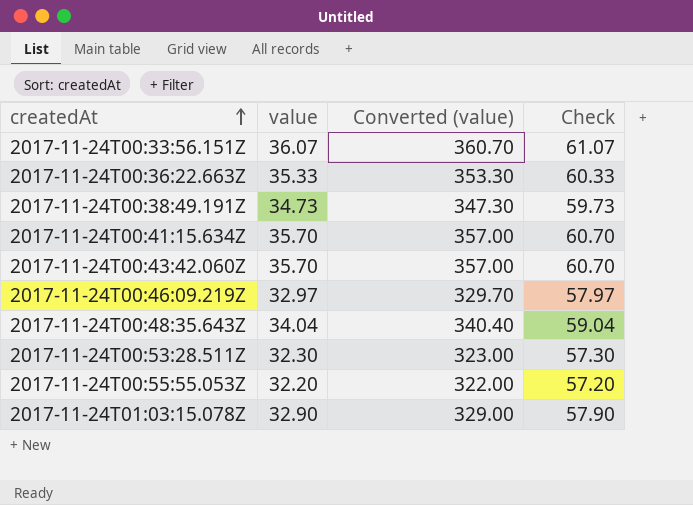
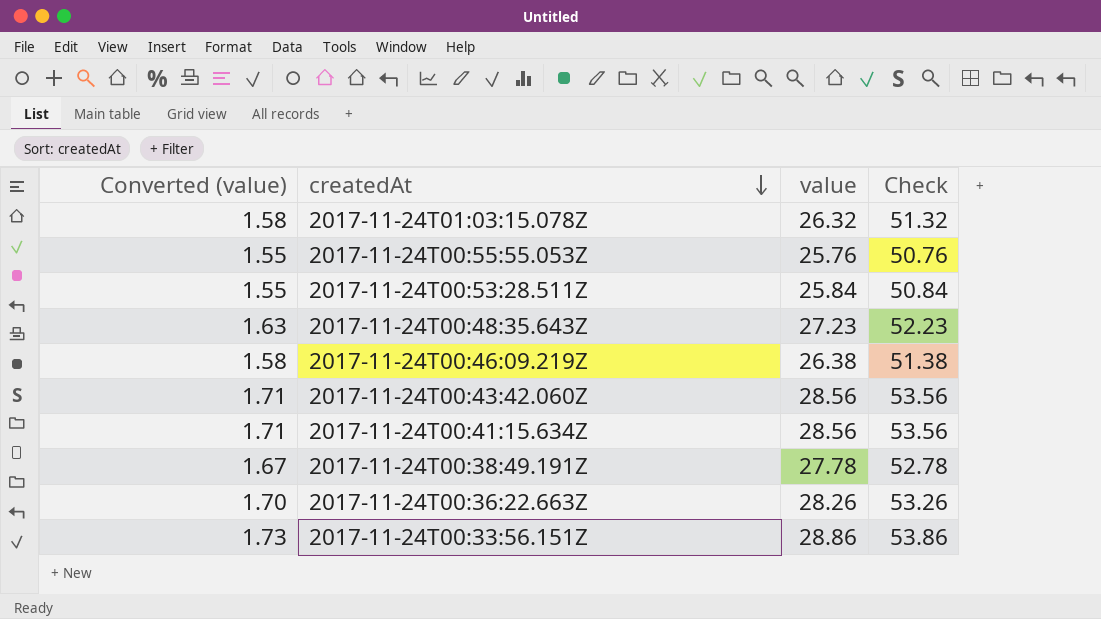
row order: createdAt ascending -> createdAt descending
column Converted (value) | formula: [value] * 10 -> [value] * 0.06
column Converted (value) | position: 3 -> 1
2017-11-24T01:03:15.078Z | value: 32.90 -> 26.32
2017-11-24T01:03:15.078Z | Check: 57.90 -> 51.32
2017-11-24T00:55:55.053Z | value: 32.20 -> 25.76
2017-11-24T00:55:55.053Z | Check: 57.20 -> 50.76
2017-11-24T00:53:28.511Z | value: 32.30 -> 25.84
2017-11-24T00:53:28.511Z | Check: 57.30 -> 50.84
2017-11-24T00:48:35.643Z | value: 34.04 -> 27.23
2017-11-24T00:48:35.643Z | Check: 59.04 -> 52.23
2017-11-24T00:46:09.219Z | value: 32.97 -> 26.38
2017-11-24T00:46:09.219Z | Check: 57.97 -> 51.38
2017-11-24T00:43:42.060Z | value: 35.70 -> 28.56
2017-11-24T00:43:42.060Z | Check: 60.70 -> 53.56
2017-11-24T00:41:15.634Z | value: 35.70 -> 28.56
2017-11-24T00:41:15.634Z | Check: 60.70 -> 53.56
2017-11-24T00:38:49.191Z | value: 34.73 -> 27.78
2017-11-24T00:38:49.191Z | Check: 59.73 -> 52.78
2017-11-24T00:36:22.663Z | value: 35.33 -> 28.26
2017-11-24T00:36:22.663Z | Check: 60.33 -> 53.26
2017-11-24T00:33:56.151Z | value: 36.07 -> 28.86
2017-11-24T00:33:56.151Z | Check: 61.07 -> 53.86

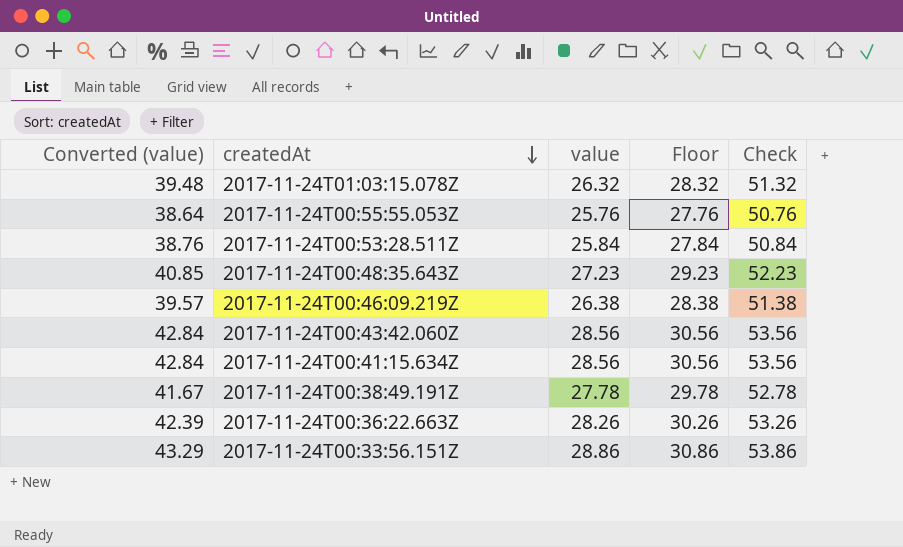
column Converted (value) | formula: [value] * 0.06 -> [value] * 1.5
column Floor | formula: none -> [value] + 2

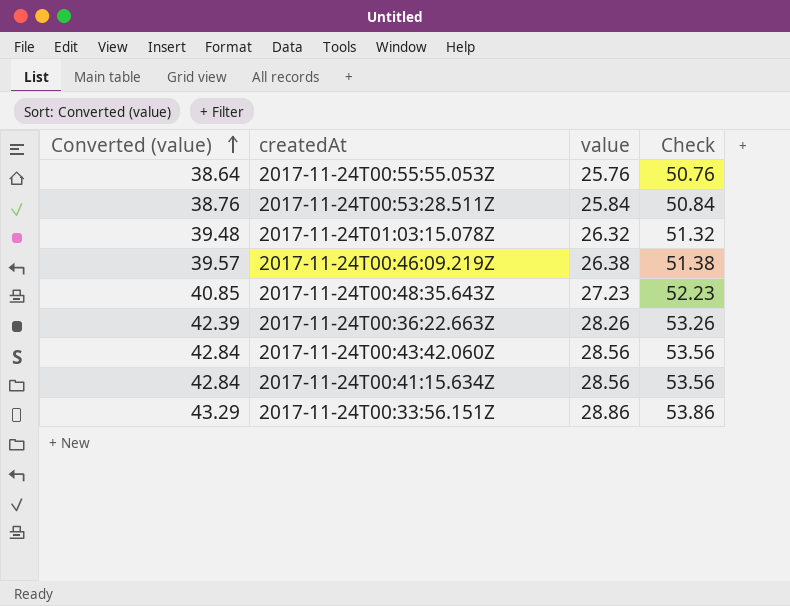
row order: createdAt descending -> Converted (value) ascending
column Floor | formula: [value] + 2 -> none
row 2017-11-24T00:38:49.191Z: 41.67 | 27.78 | 29.78 | 52.78 -> none

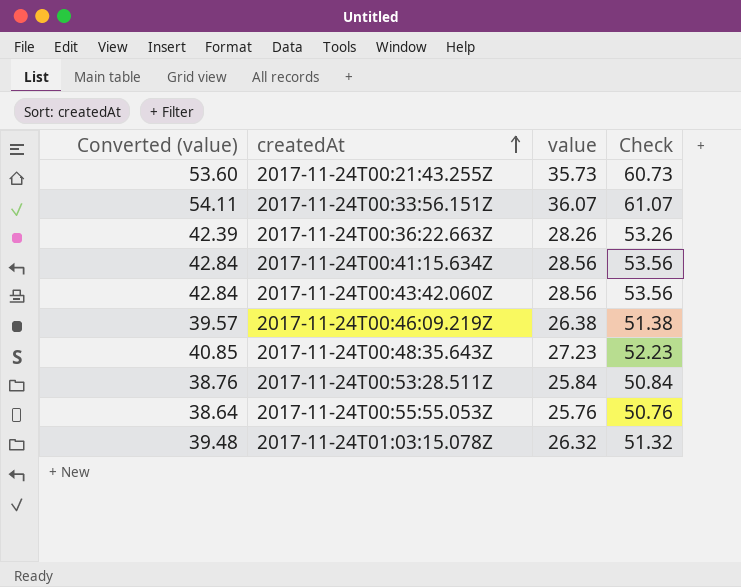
row order: Converted (value) ascending -> createdAt ascending
row 2017-11-24T00:21:43.255Z: none -> 53.60 | 35.73 | 60.73
2017-11-24T00:33:56.151Z | Converted (value): 43.29 -> 54.11
2017-11-24T00:33:56.151Z | value: 28.86 -> 36.07
2017-11-24T00:33:56.151Z | Check: 53.86 -> 61.07

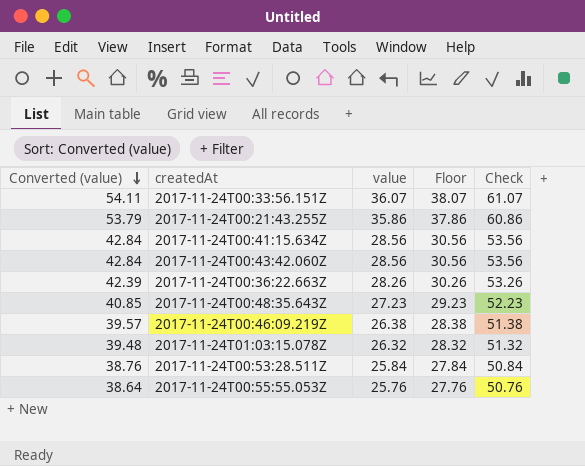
row order: createdAt ascending -> Converted (value) descending
column Floor | formula: none -> [value] + 2
2017-11-24T00:21:43.255Z | Converted (value): 53.60 -> 53.79
2017-11-24T00:21:43.255Z | value: 35.73 -> 35.86
2017-11-24T00:21:43.255Z | Check: 60.73 -> 60.86

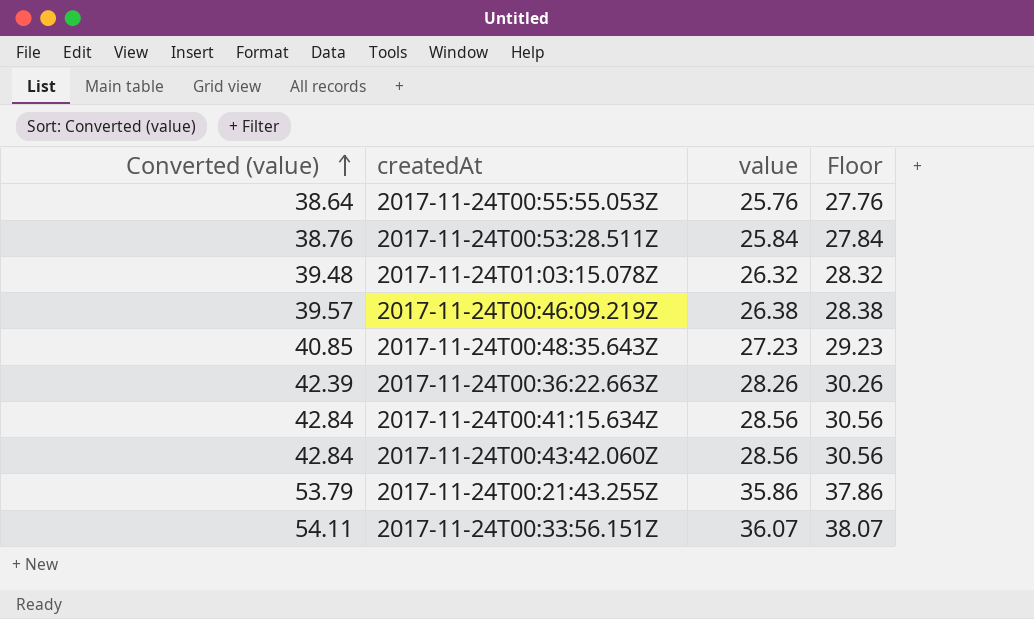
row order: Converted (value) descending -> Converted (value) ascending
column Check | formula: [value] + 25 -> none

